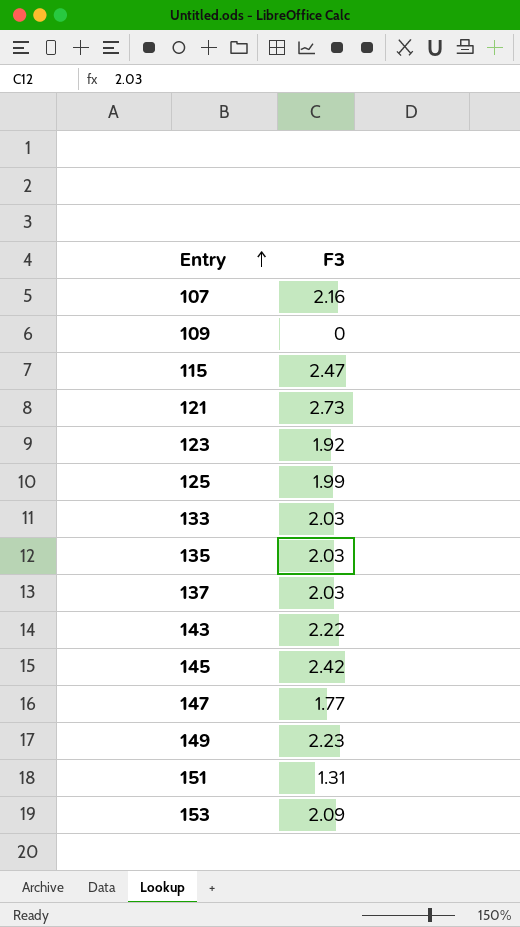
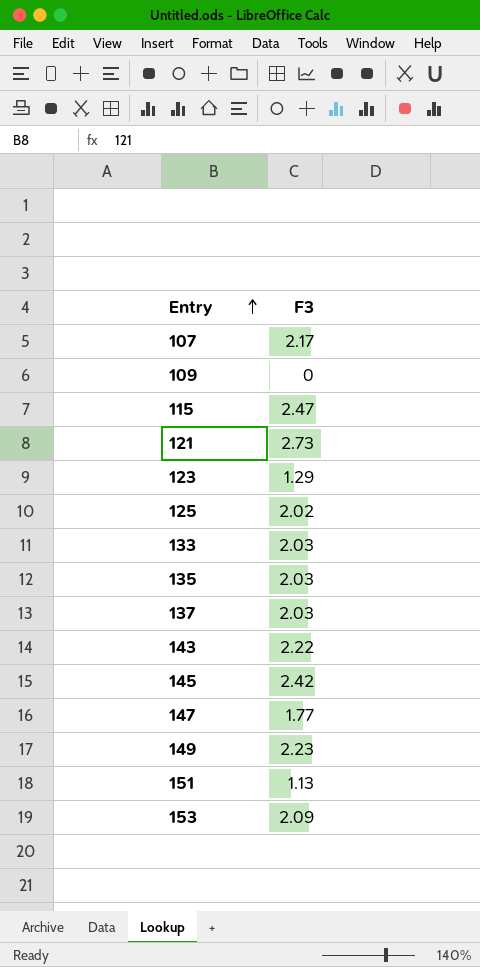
107 | F3: 2.16 -> 2.17
123 | F3: 1.92 -> 1.29
125 | F3: 1.99 -> 2.02
151 | F3: 1.31 -> 1.13

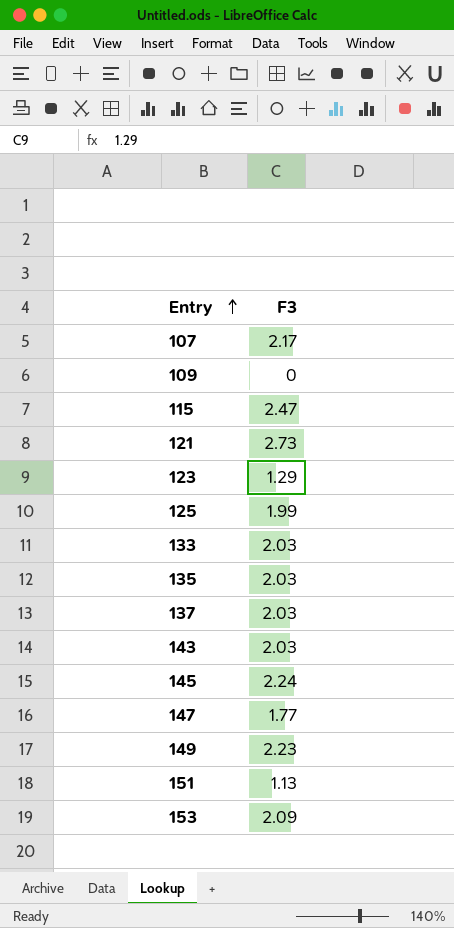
125 | F3: 2.02 -> 1.99
143 | F3: 2.22 -> 2.03
145 | F3: 2.42 -> 2.24

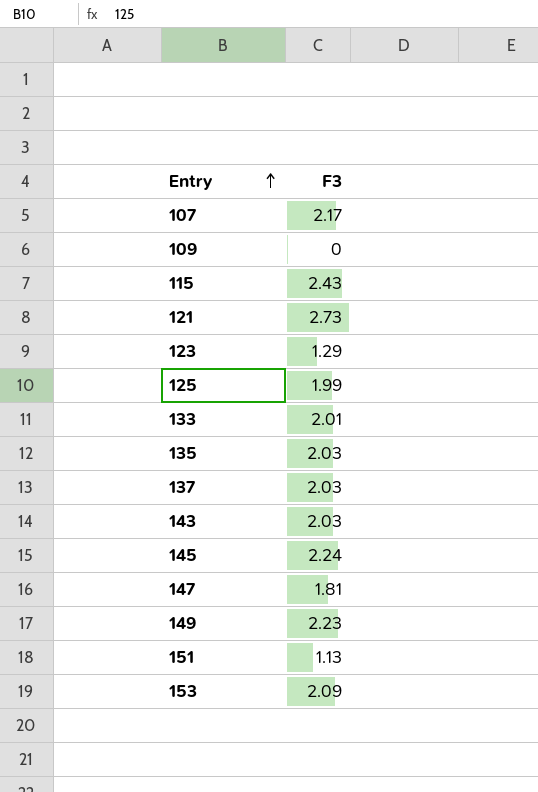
115 | F3: 2.47 -> 2.43
133 | F3: 2.03 -> 2.01
147 | F3: 1.77 -> 1.81

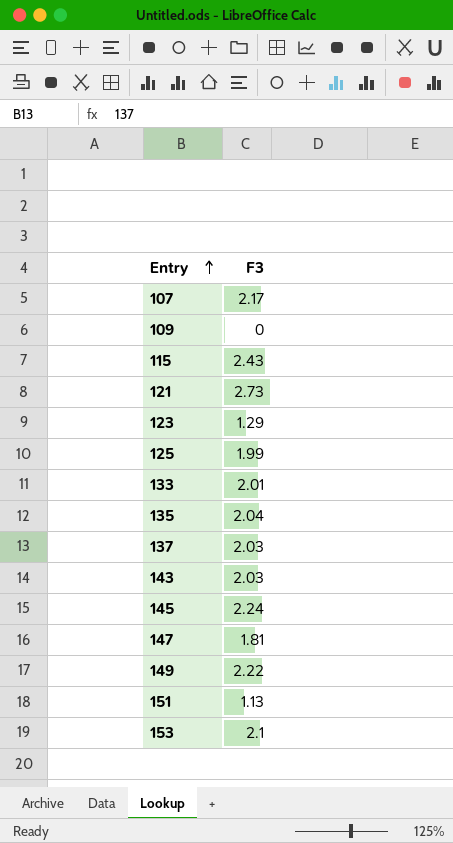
135 | F3: 2.03 -> 2.04
149 | F3: 2.23 -> 2.22
153 | F3: 2.09 -> 2.1

